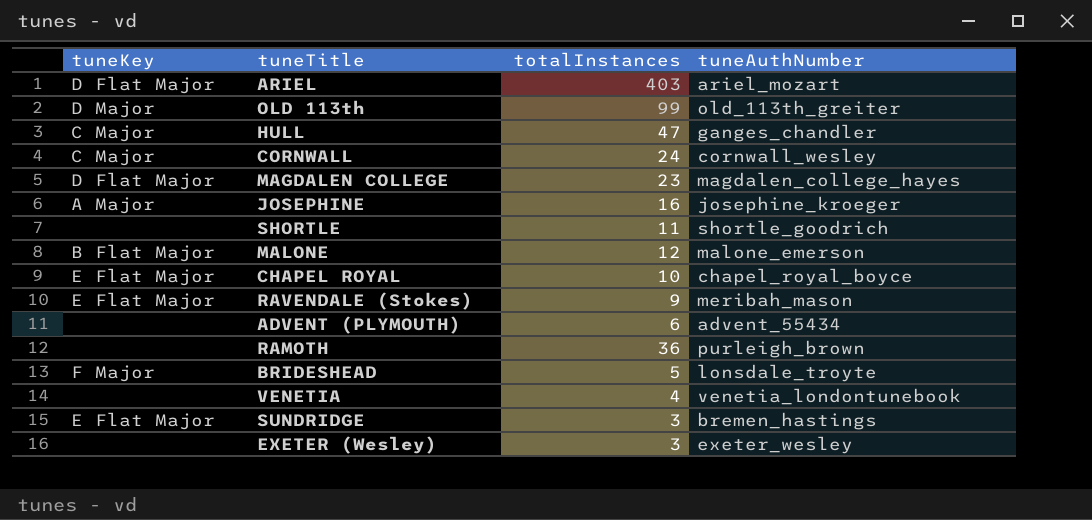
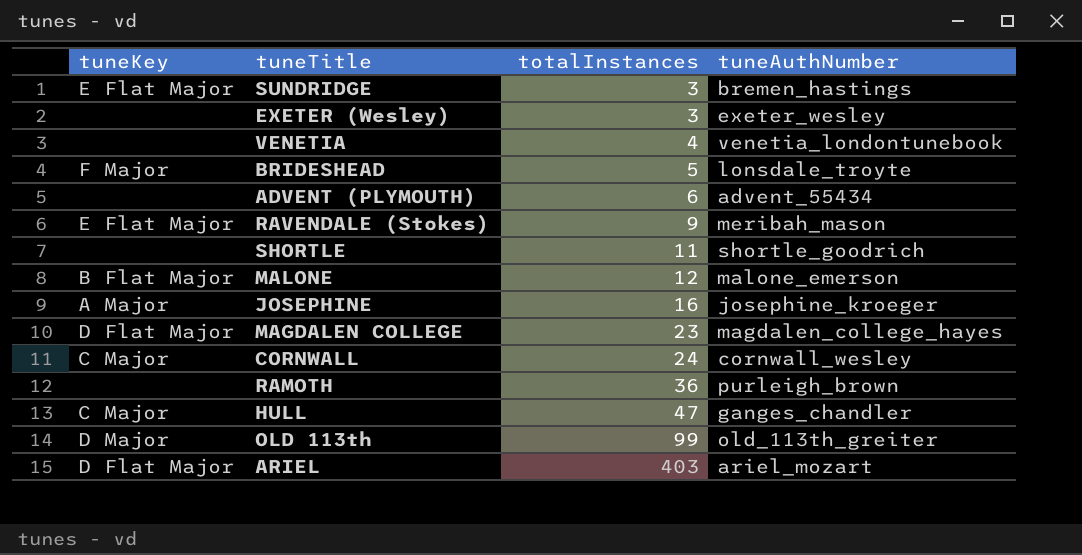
row order: none -> totalInstances ascending
row CHAPEL ROYAL: E Flat Major | 10 | chapel_royal_boyce -> none

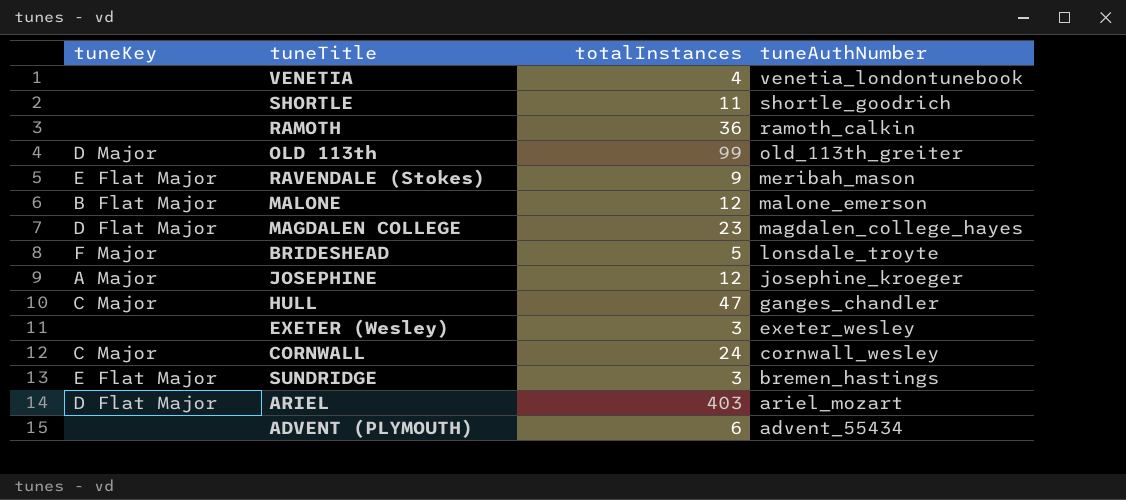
row order: totalInstances ascending -> tuneAuthNumber descending
RAMOTH | tuneAuthNumber: purleigh_brown -> ramoth_calkin
JOSEPHINE | totalInstances: 16 -> 12

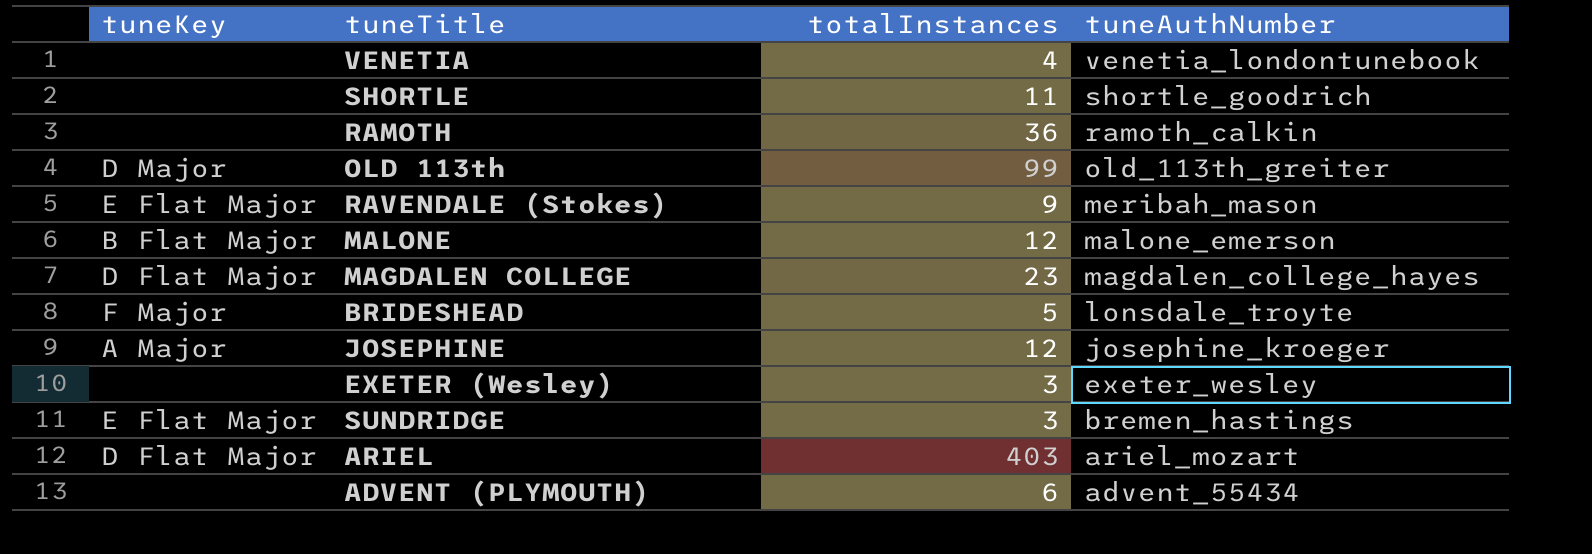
row HULL: C Major | 47 | ganges_chandler -> none
row CORNWALL: C Major | 24 | cornwall_wesley -> none

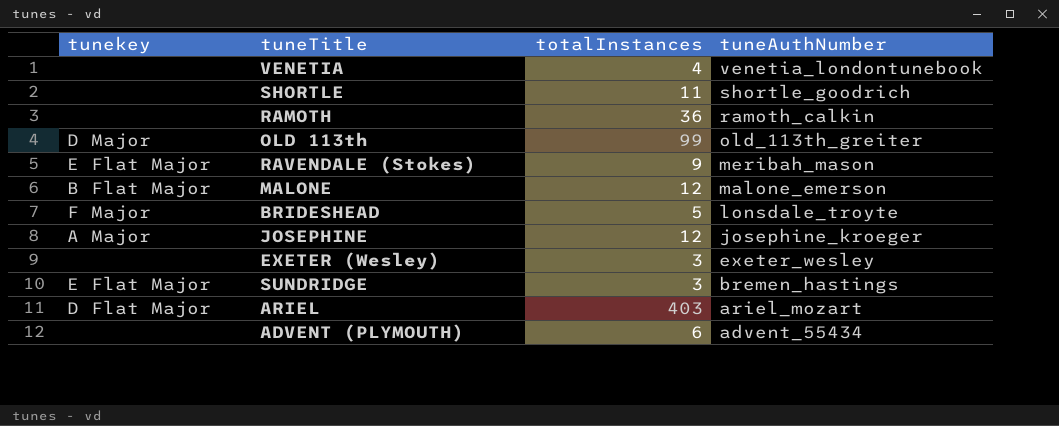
column name: tuneKey -> tunekey
row MAGDALEN COLLEGE: D Flat Major | 23 | magdalen_college_hayes -> none

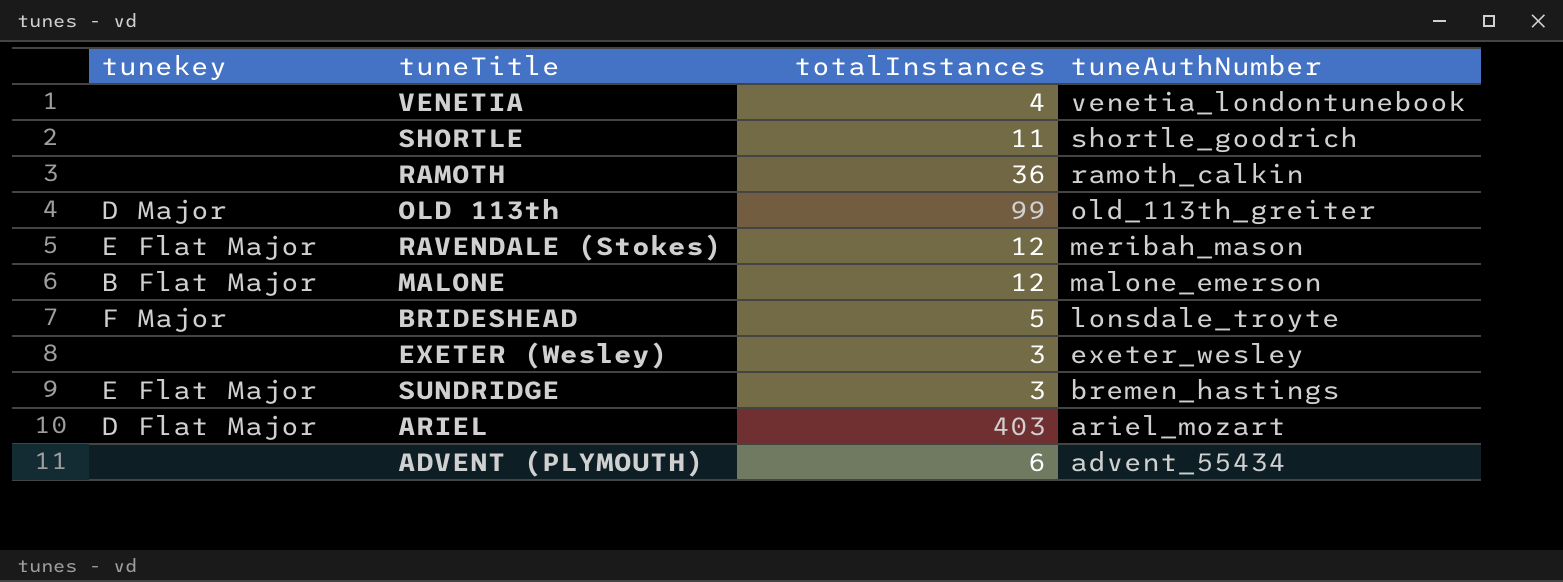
row JOSEPHINE: A Major | 12 | josephine_kroeger -> none
RAVENDALE (Stokes) | totalInstances: 9 -> 12

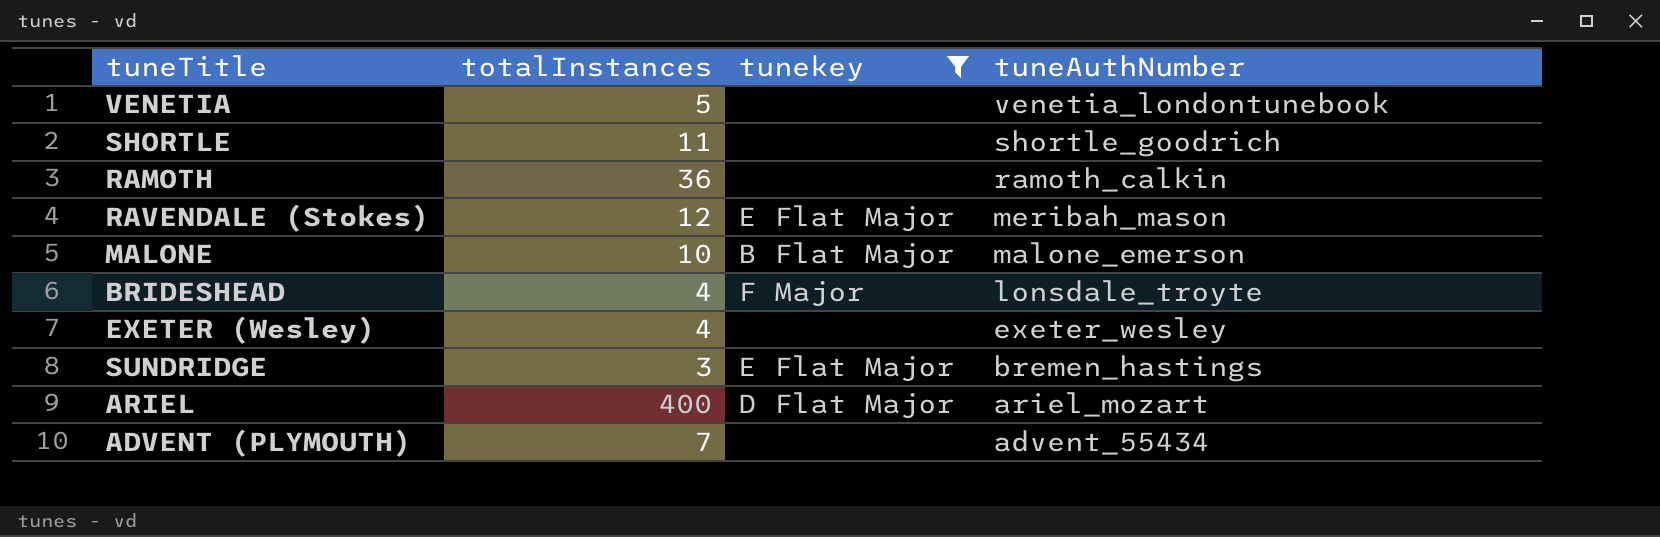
filter: none -> tunekey != D Major
column tunekey | position: 1 -> 3
VENETIA | totalInstances: 4 -> 5
MALONE | totalInstances: 12 -> 10
BRIDESHEAD | totalInstances: 5 -> 4
EXETER (Wesley) | totalInstances: 3 -> 4
ARIEL | totalInstances: 403 -> 400
ADVENT (PLYMOUTH) | totalInstances: 6 -> 7

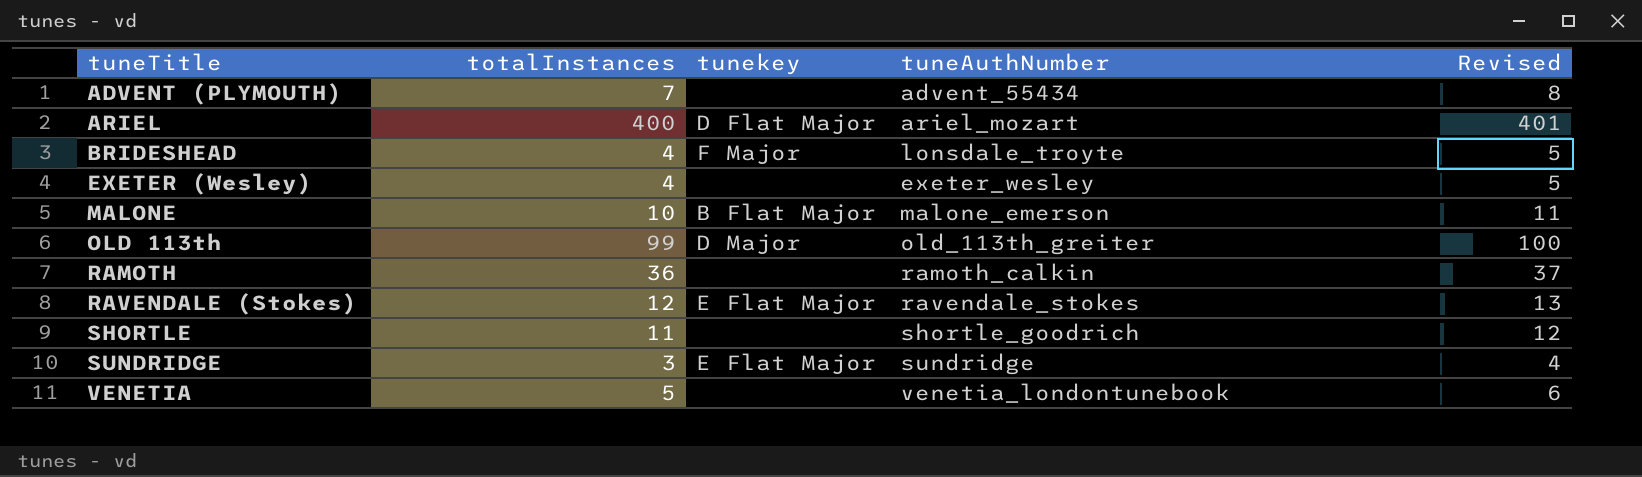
filter: tunekey != D Major -> none
row order: tuneAuthNumber descending -> tuneTitle ascending
column Revised | formula: none -> [totalInstances] + 1
RAVENDALE (Stokes) | tuneAuthNumber: meribah_mason -> ravendale_stokes
SUNDRIDGE | tuneAuthNumber: bremen_hastings -> sundridge

